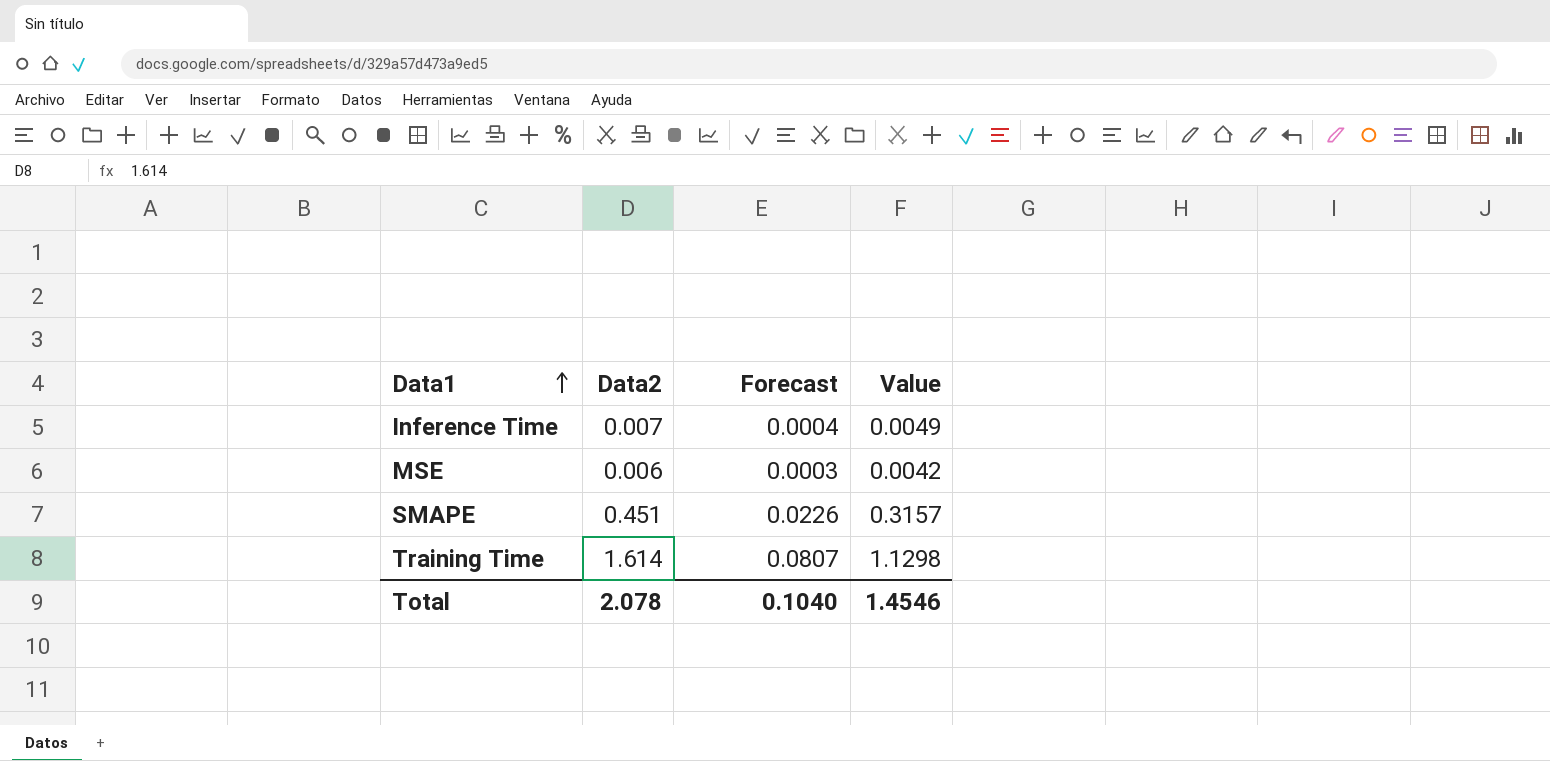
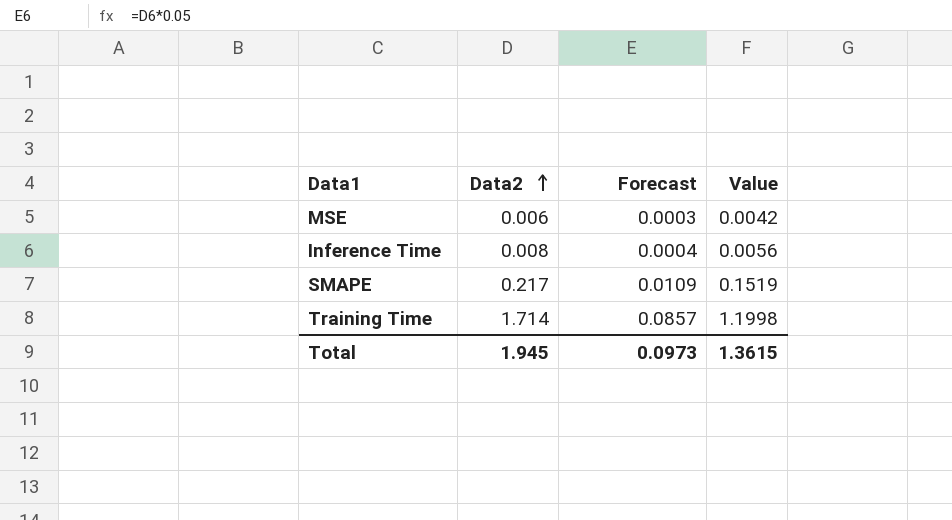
row order: Data1 ascending -> Data2 ascending
Inference Time | Data2: 0.007 -> 0.008
Inference Time | Value: 0.0049 -> 0.0056
SMAPE | Data2: 0.451 -> 0.217
SMAPE | Forecast: 0.0226 -> 0.0109
SMAPE | Value: 0.3157 -> 0.1519
Training Time | Data2: 1.614 -> 1.714
Training Time | Forecast: 0.0807 -> 0.0857
Training Time | Value: 1.1298 -> 1.1998
Total | Data2: 2.078 -> 1.945
Total | Forecast: 0.1040 -> 0.0973
Total | Value: 1.4546 -> 1.3615

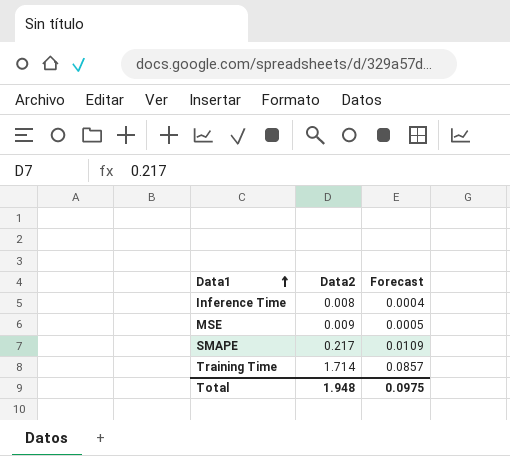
row order: Data2 ascending -> Data1 ascending
column Value | formula: [Data2] * 0.7 -> none
MSE | Data2: 0.006 -> 0.009
MSE | Forecast: 0.0003 -> 0.0005
Total | Data2: 1.945 -> 1.948
Total | Forecast: 0.0973 -> 0.0975

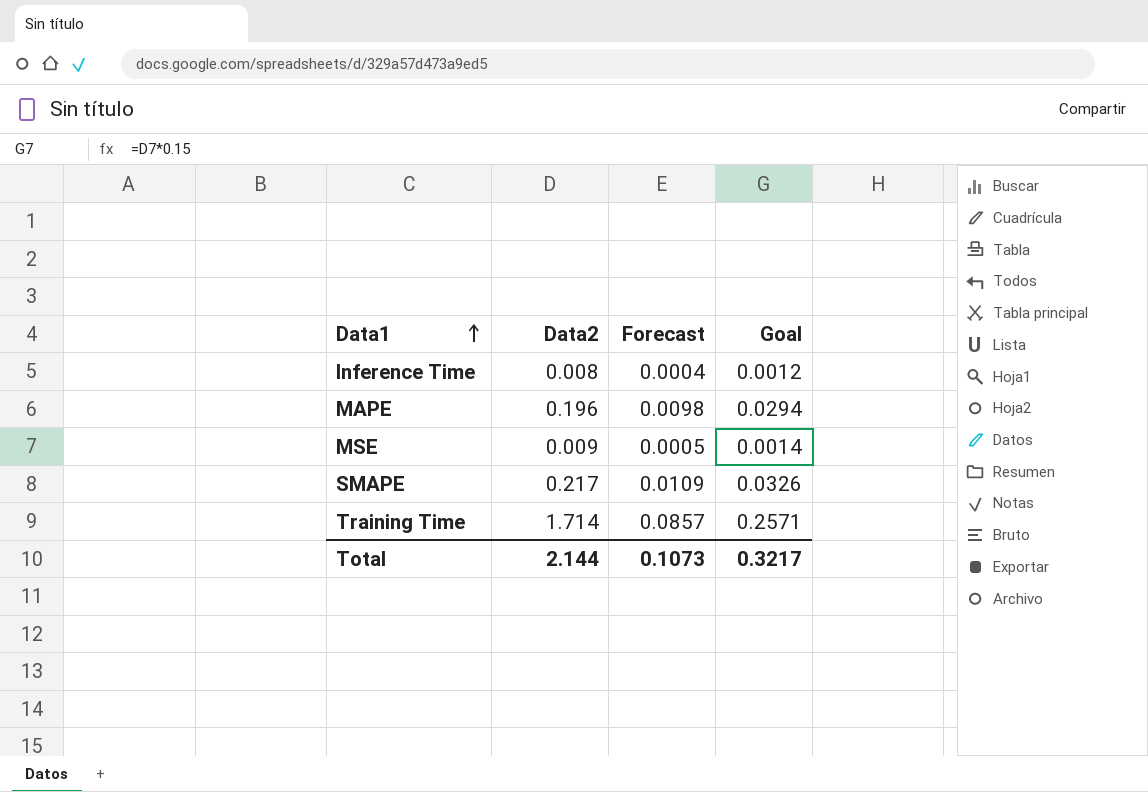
column Goal | formula: none -> [Data2] * 0.15
row MAPE: none -> 0.196 | 0.0098 | 0.0294
Total | Data2: 1.948 -> 2.144
Total | Forecast: 0.0975 -> 0.1073

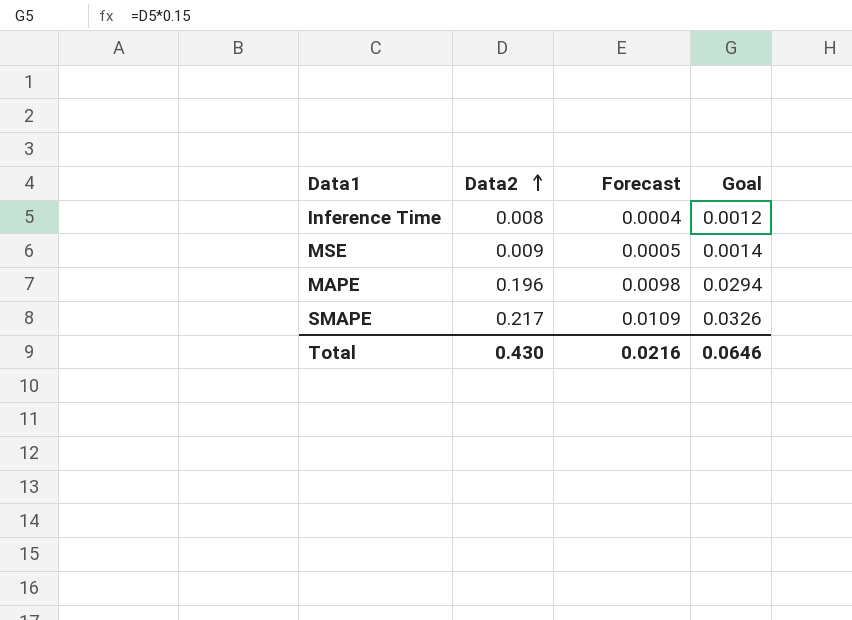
row order: Data1 ascending -> Data2 ascending
row Training Time: 1.714 | 0.0857 | 0.2571 -> none
Total | Data2: 2.144 -> 0.430
Total | Forecast: 0.1073 -> 0.0216
Total | Goal: 0.3217 -> 0.0646

